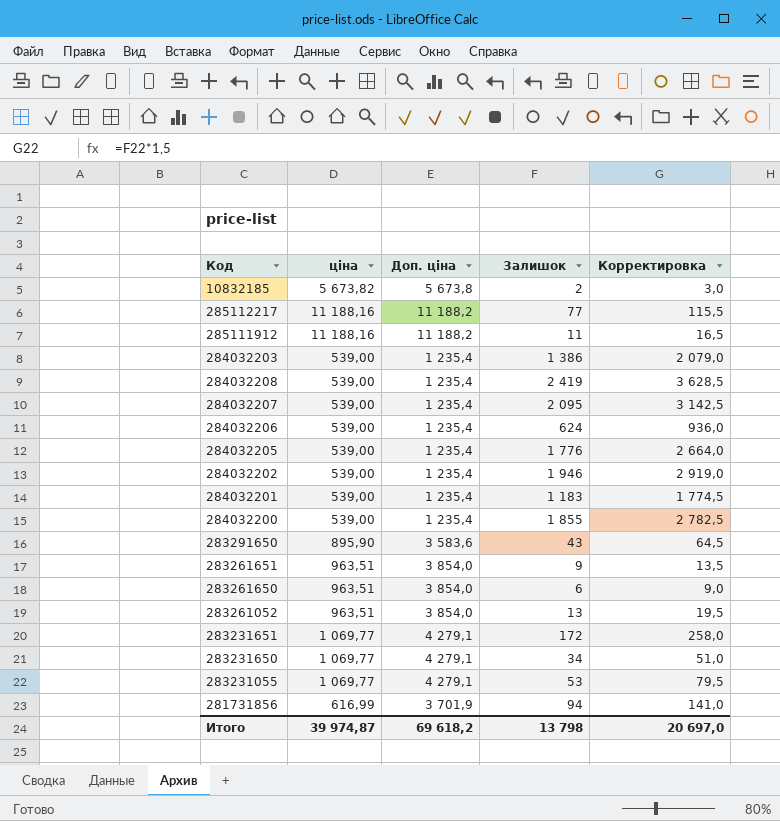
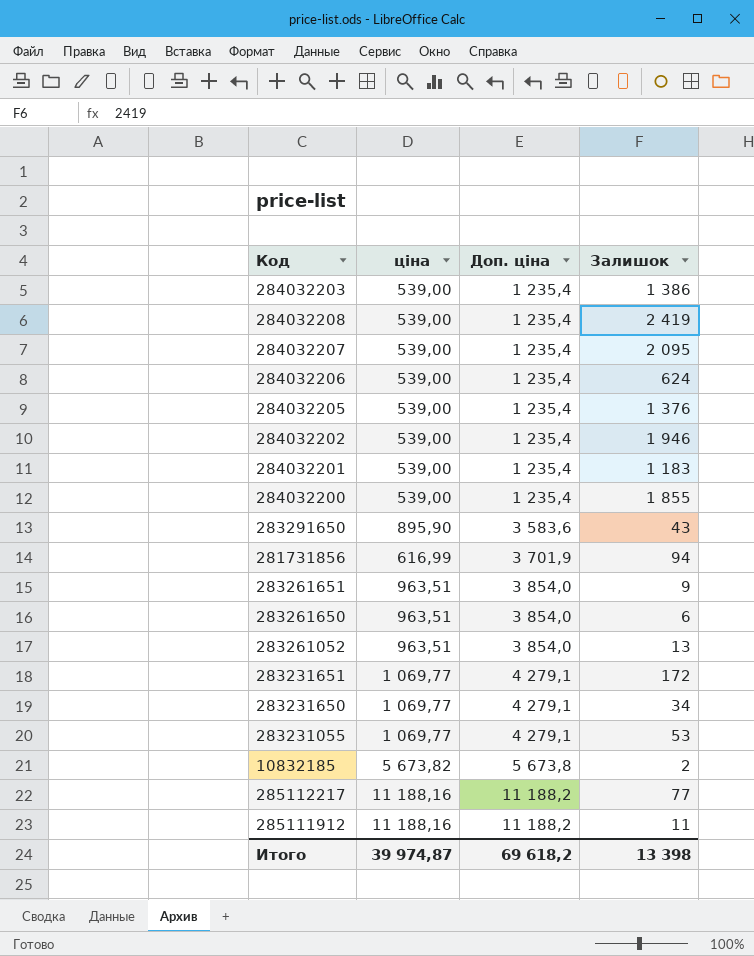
row order: none -> Доп. ціна ascending
column Корректировка | formula: [Залишок] * 1,5 -> none
284032205 | Залишок: 1 776 -> 1 376
Итого | Залишок: 13 798 -> 13 398

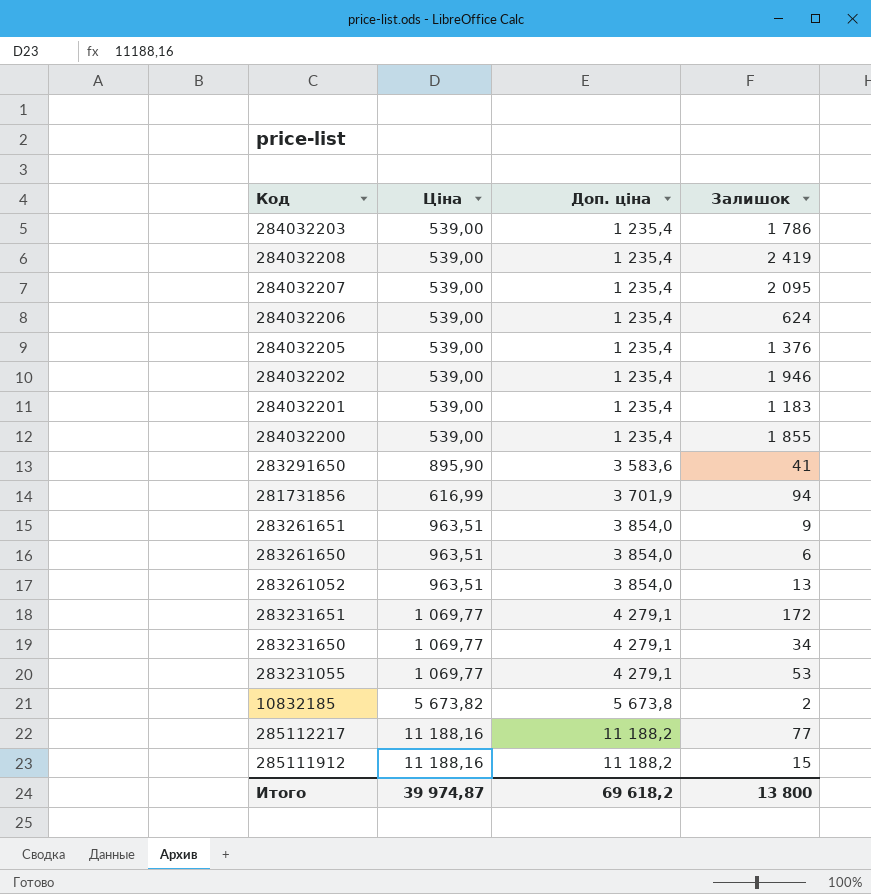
column name: ціна -> Ціна
284032203 | Залишок: 1 386 -> 1 786
283291650 | Залишок: 43 -> 41
285111912 | Залишок: 11 -> 15
Итого | Залишок: 13 398 -> 13 800

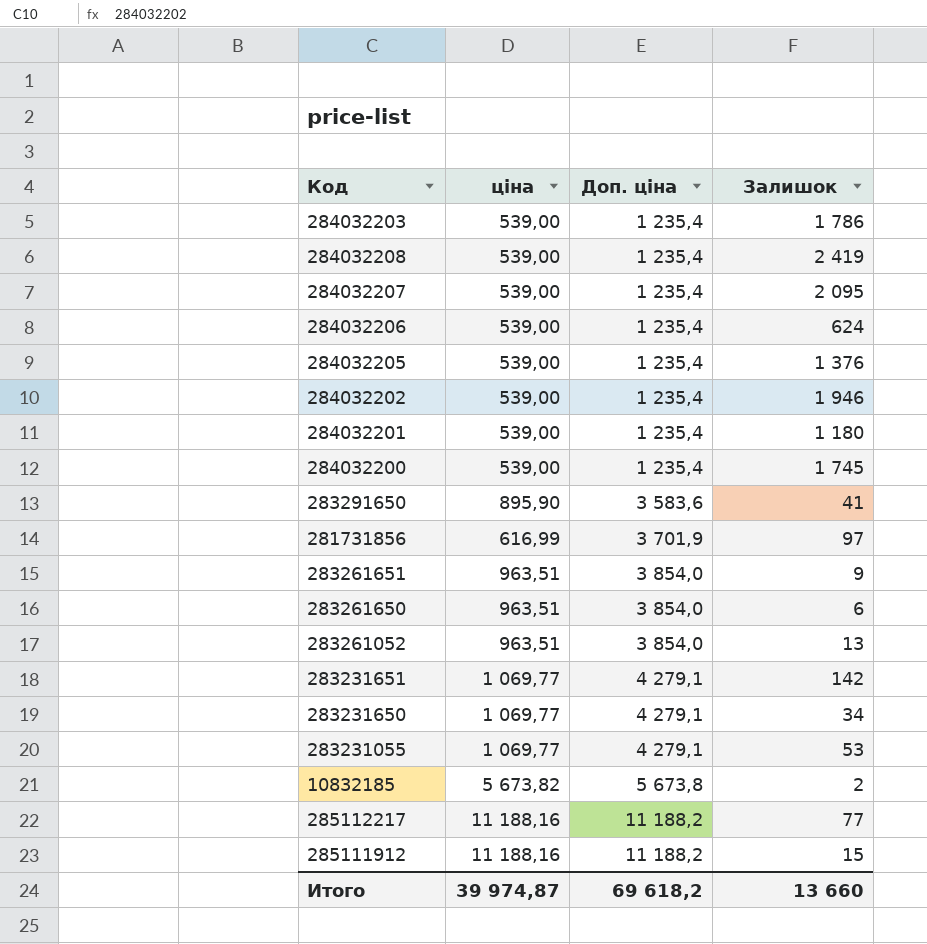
column name: Ціна -> ціна
284032201 | Залишок: 1 183 -> 1 180
284032200 | Залишок: 1 855 -> 1 745
281731856 | Залишок: 94 -> 97
283231651 | Залишок: 172 -> 142
Итого | Залишок: 13 800 -> 13 660

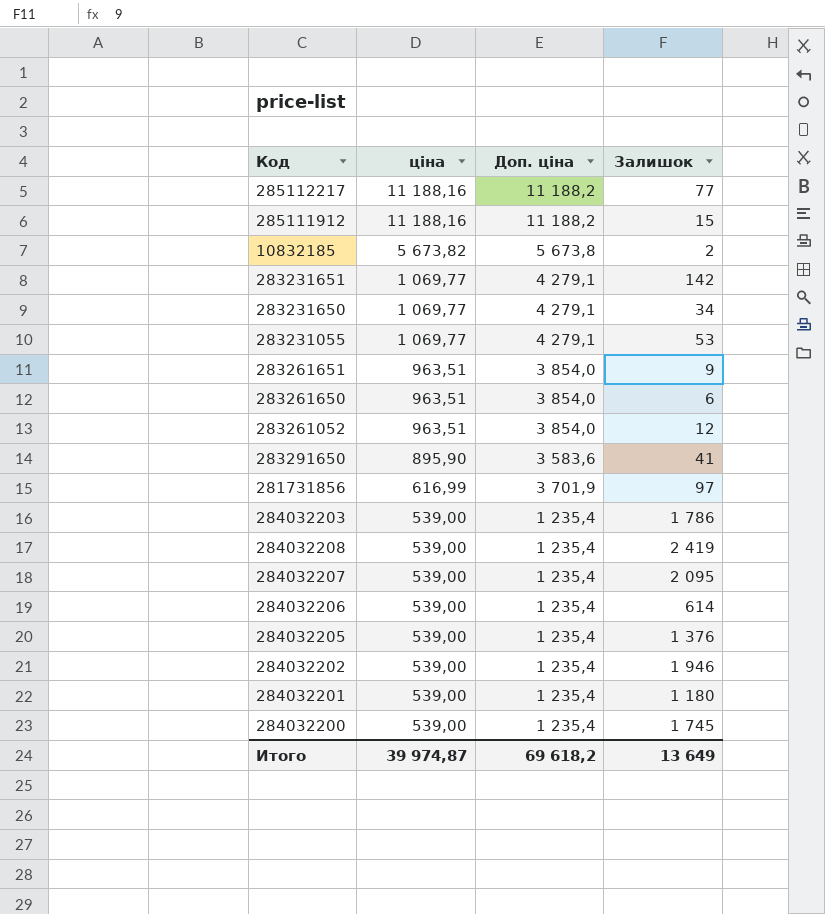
row order: Доп. ціна ascending -> ціна descending
283261052 | Залишок: 13 -> 12
284032206 | Залишок: 624 -> 614
Итого | Залишок: 13 660 -> 13 649

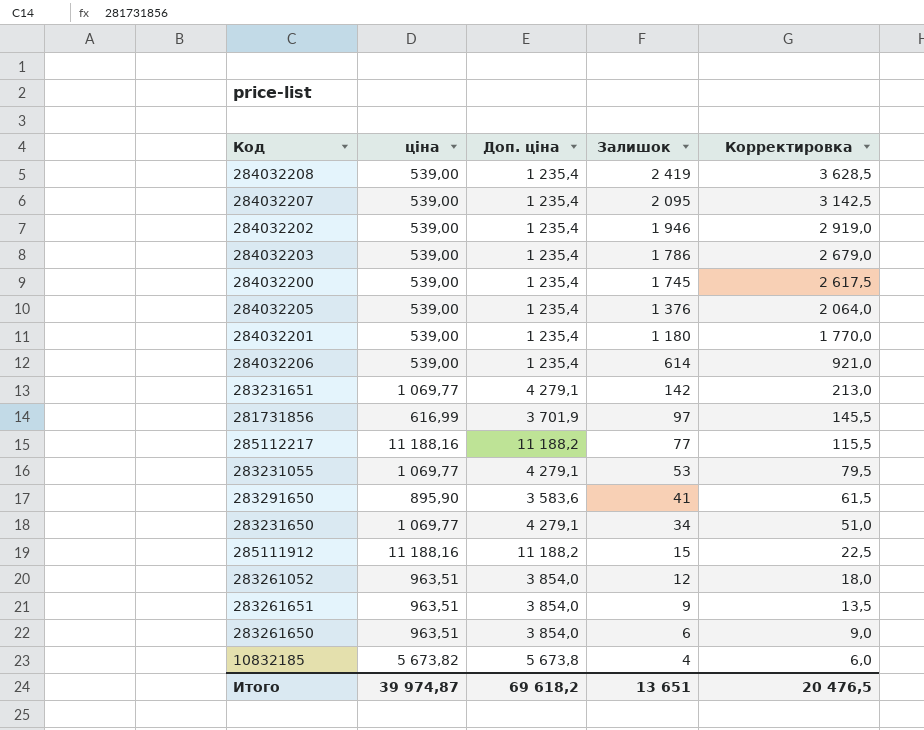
row order: ціна descending -> Залишок descending
column Корректировка | formula: none -> [Залишок] * 1,5
10832185 | Залишок: 2 -> 4
Итого | Залишок: 13 649 -> 13 651

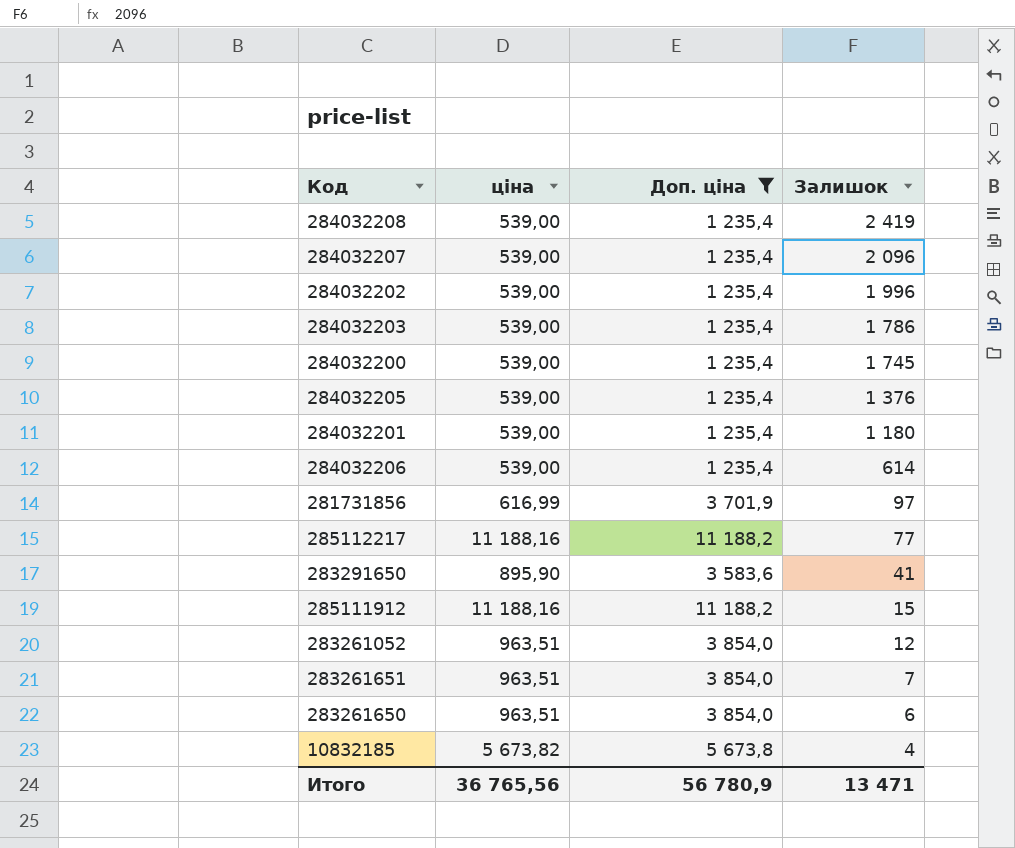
filter: none -> Доп. ціна != 4 279,1
column Корректировка | formula: [Залишок] * 1,5 -> none
284032207 | Залишок: 2 095 -> 2 096
284032202 | Залишок: 1 946 -> 1 996
283261651 | Залишок: 9 -> 7
Итого | ціна: 39 974,87 -> 36 765,56
Итого | Доп. ціна: 69 618,2 -> 56 780,9
Итого | Залишок: 13 651 -> 13 471

